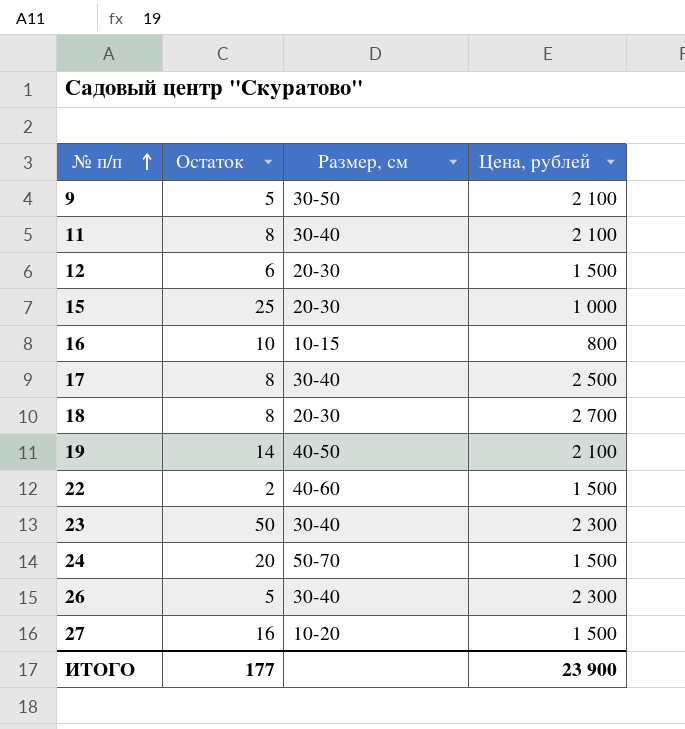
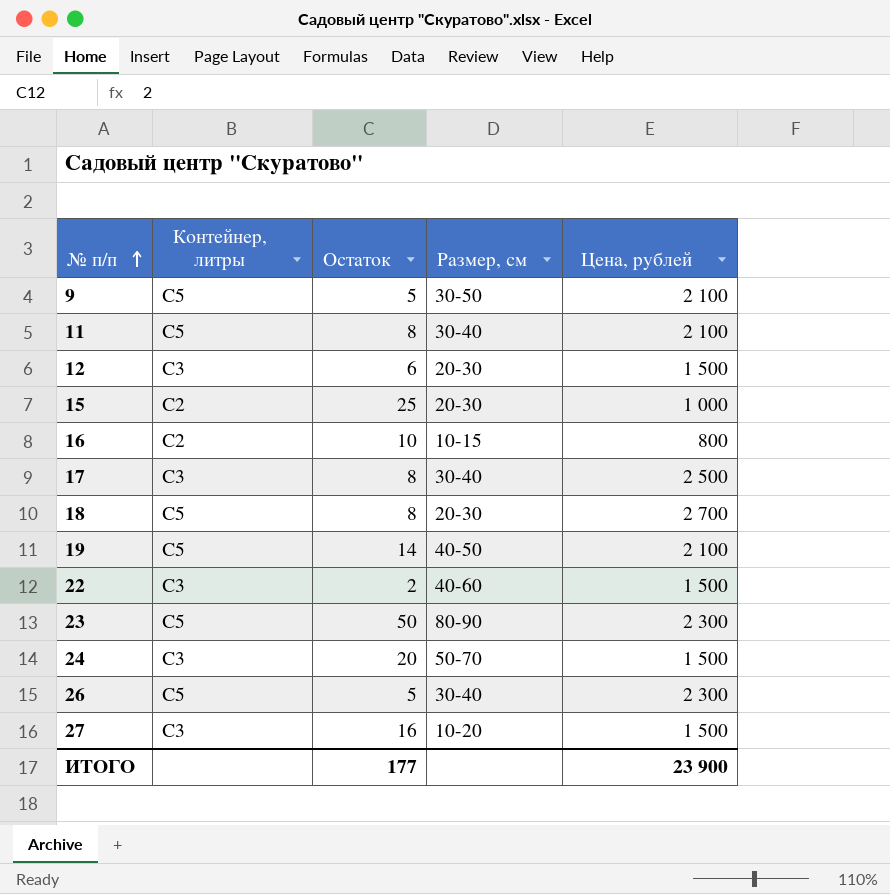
column Контейнер, литры | position: none -> 2
23 | Размер, см: 30-40 -> 80-90

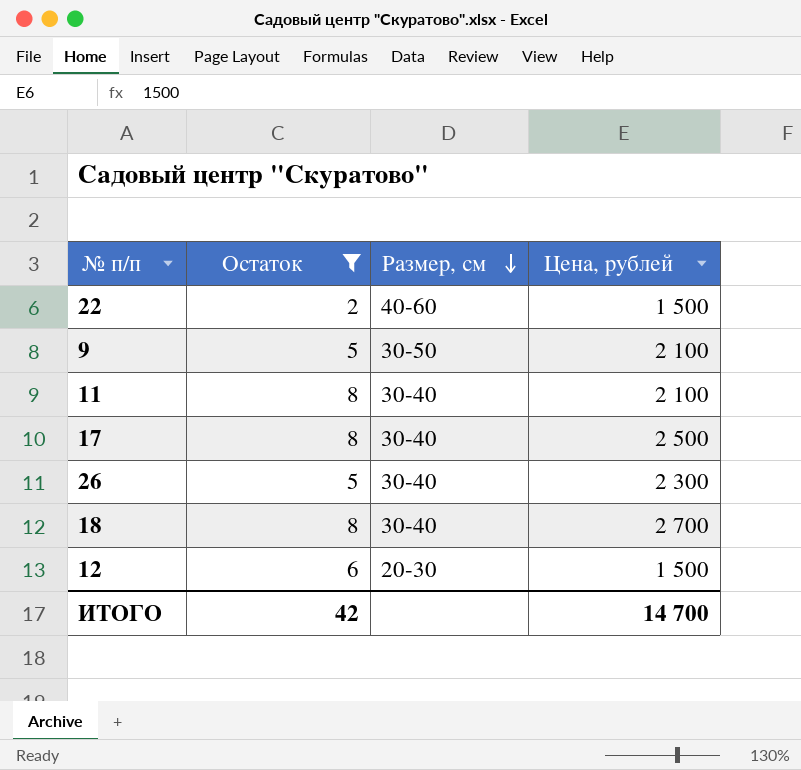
filter: none -> Остаток <= 8
row order: № п/п ascending -> Размер, см descending
column Контейнер, литры | position: 2 -> none
18 | Размер, см: 20-30 -> 30-40
ИТОГО | Остаток: 177 -> 42
ИТОГО | Цена, рублей: 23 900 -> 14 700

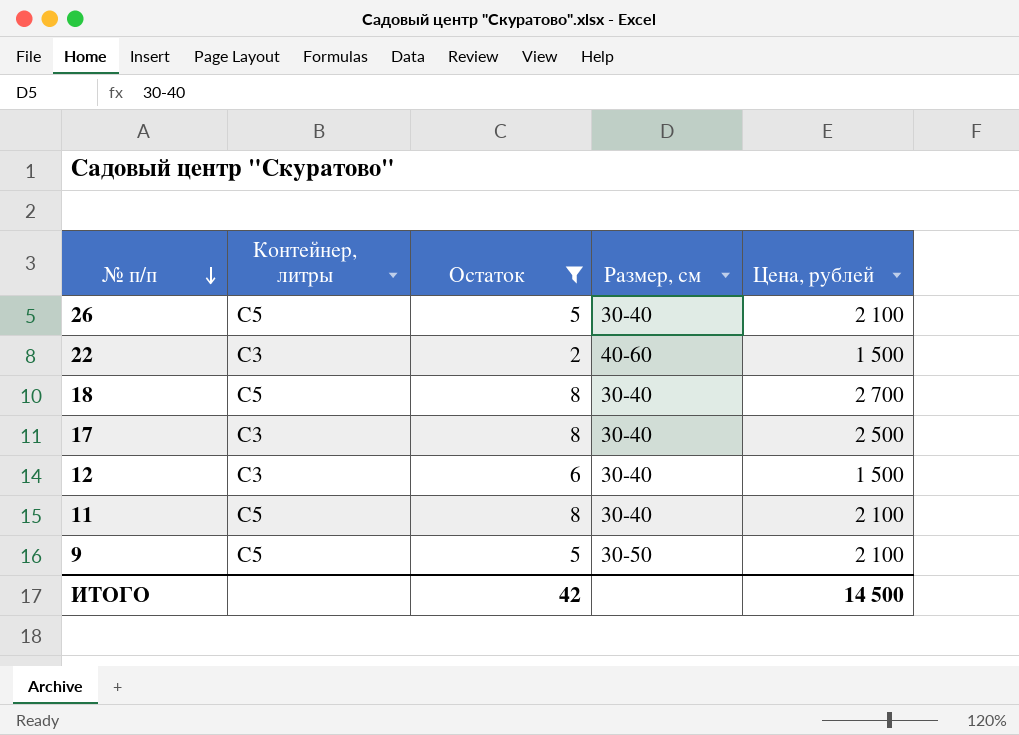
row order: Размер, см descending -> № п/п descending
column Контейнер, литры | position: none -> 2
26 | Цена, рублей: 2 300 -> 2 100
12 | Размер, см: 20-30 -> 30-40
ИТОГО | Цена, рублей: 14 700 -> 14 500

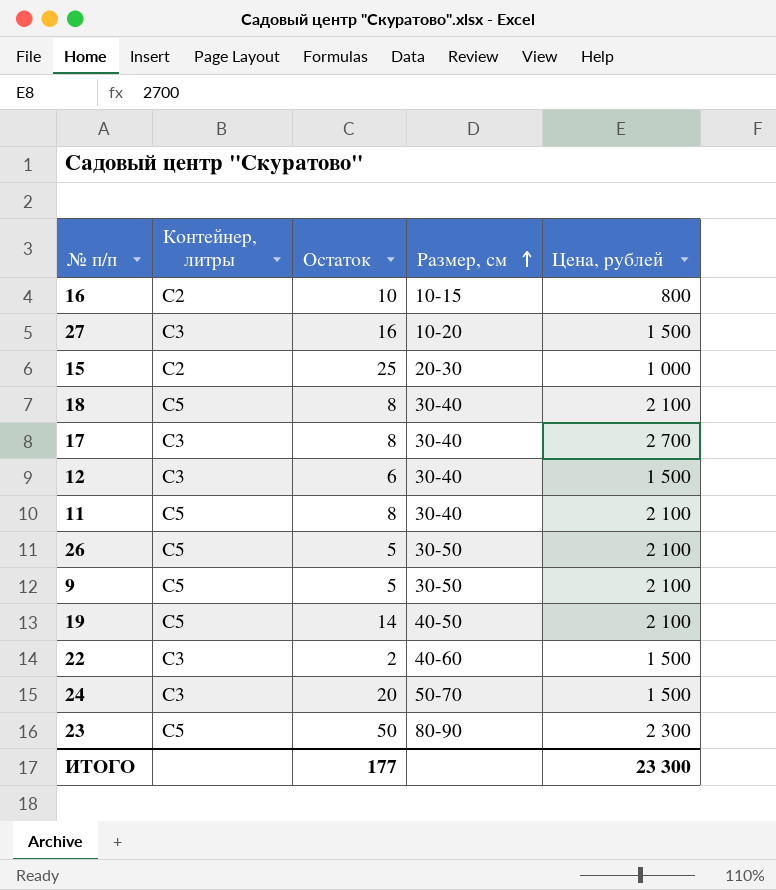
filter: Остаток <= 8 -> none
row order: № п/п descending -> Размер, см ascending
18 | Цена, рублей: 2 700 -> 2 100
17 | Цена, рублей: 2 500 -> 2 700
26 | Размер, см: 30-40 -> 30-50
ИТОГО | Остаток: 42 -> 177
ИТОГО | Цена, рублей: 14 500 -> 23 300

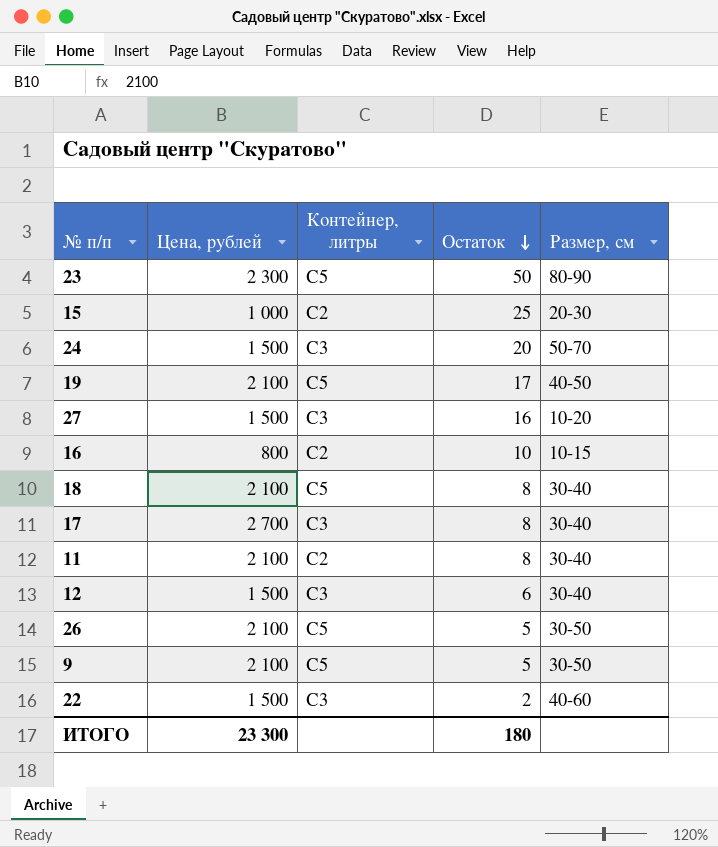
row order: Размер, см ascending -> Остаток descending
column Цена, рублей | position: 5 -> 2
19 | Остаток: 14 -> 17
11 | Контейнер, литры: С5 -> С2
ИТОГО | Остаток: 177 -> 180

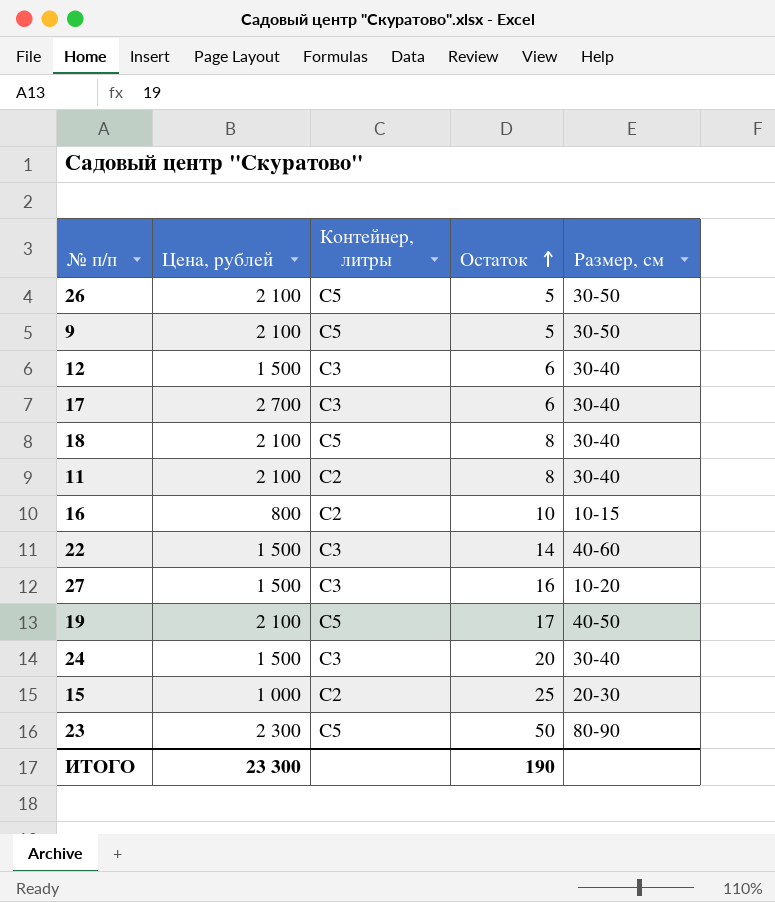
row order: Остаток descending -> Остаток ascending
17 | Остаток: 8 -> 6
22 | Остаток: 2 -> 14
24 | Размер, см: 50-70 -> 30-40
ИТОГО | Остаток: 180 -> 190

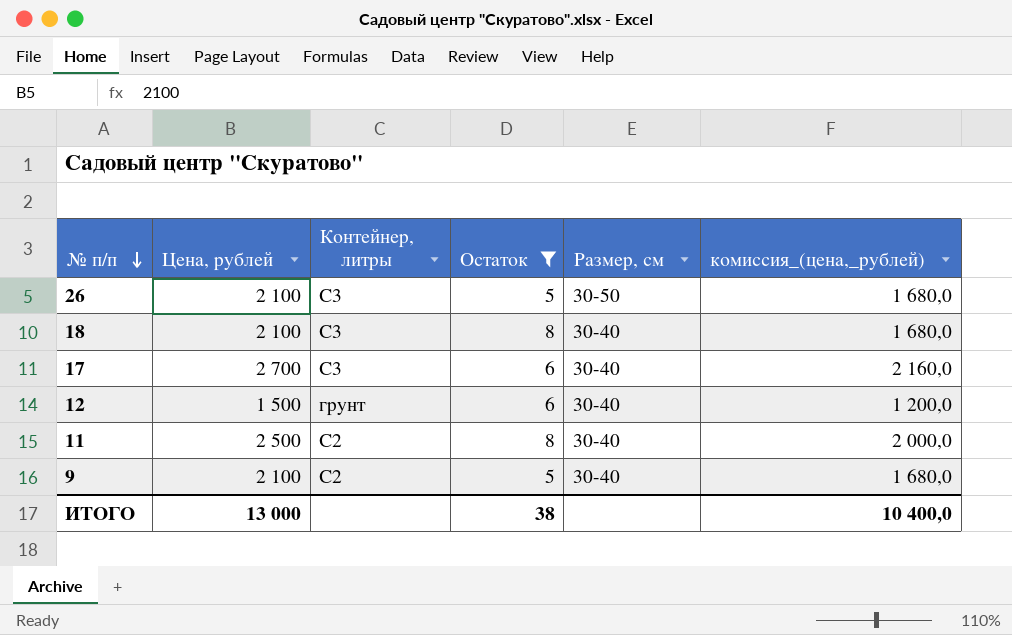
filter: none -> Остаток <= 8
row order: Остаток ascending -> № п/п descending
column комиссия_(цена,_рублей) | formula: none -> [Цена, рублей] * 0,8
26 | Контейнер, литры: С5 -> С3
18 | Контейнер, литры: С5 -> С3
12 | Контейнер, литры: С3 -> грунт
11 | Цена, рублей: 2 100 -> 2 500
9 | Контейнер, литры: С5 -> С2
9 | Размер, см: 30-50 -> 30-40
ИТОГО | Цена, рублей: 23 300 -> 13 000
ИТОГО | Остаток: 190 -> 38

